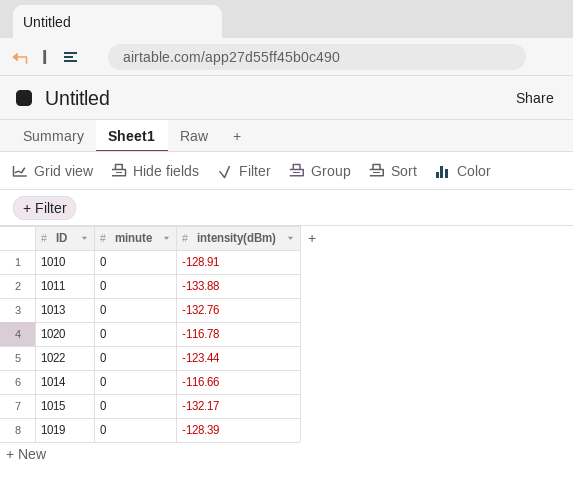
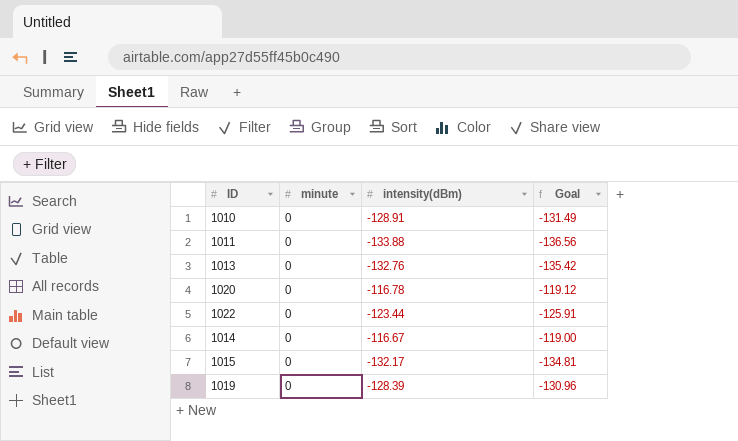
column Goal | formula: none -> [intensity(dBm)] * 1.02
1014 | intensity(dBm): -116.66 -> -116.67

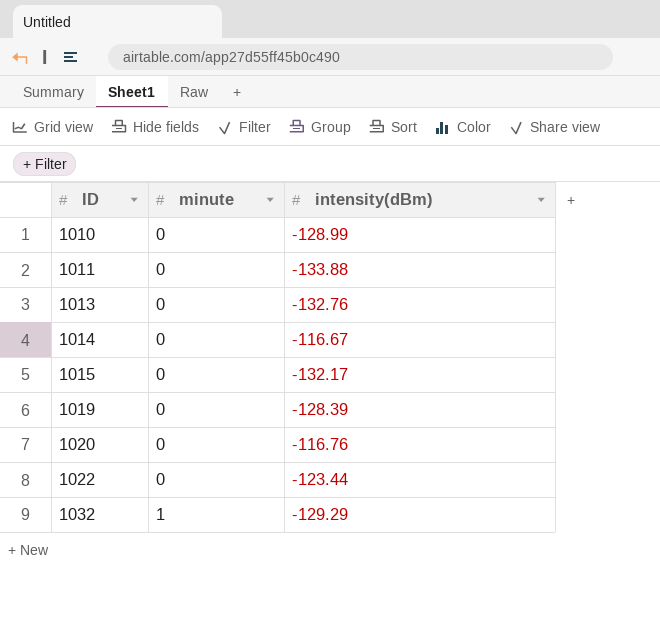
row order: none -> ID ascending
column Goal | formula: [intensity(dBm)] * 1.02 -> none
1010 | intensity(dBm): -128.91 -> -128.99
1020 | intensity(dBm): -116.78 -> -116.76
row 1032: none -> 1 | -129.29

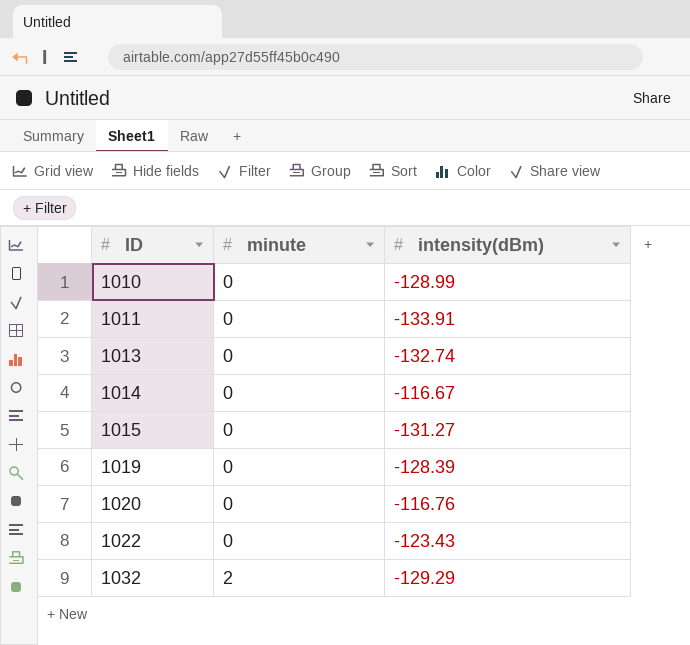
1011 | intensity(dBm): -133.88 -> -133.91
1013 | intensity(dBm): -132.76 -> -132.74
1015 | intensity(dBm): -132.17 -> -131.27
1022 | intensity(dBm): -123.44 -> -123.43
1032 | minute: 1 -> 2

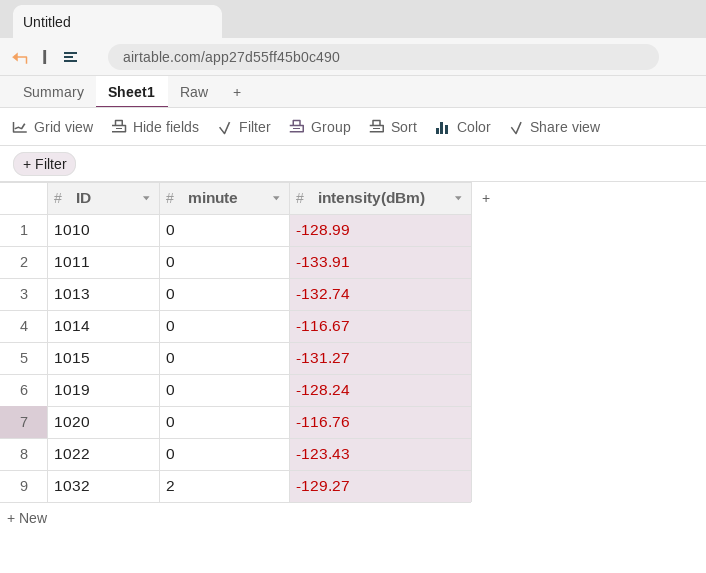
1019 | intensity(dBm): -128.39 -> -128.24
1032 | intensity(dBm): -129.29 -> -129.27

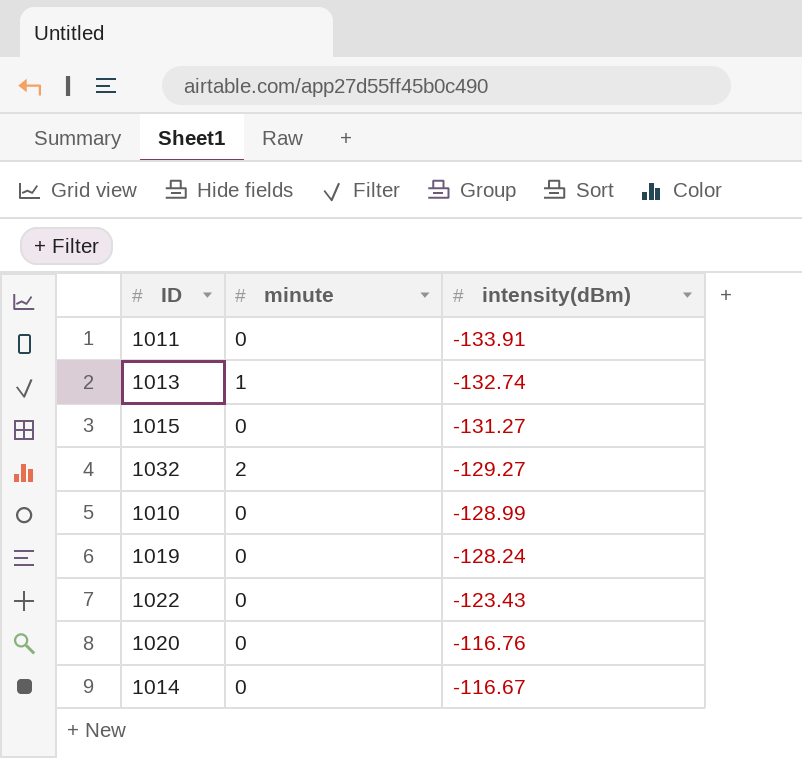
row order: ID ascending -> intensity(dBm) ascending
1013 | minute: 0 -> 1

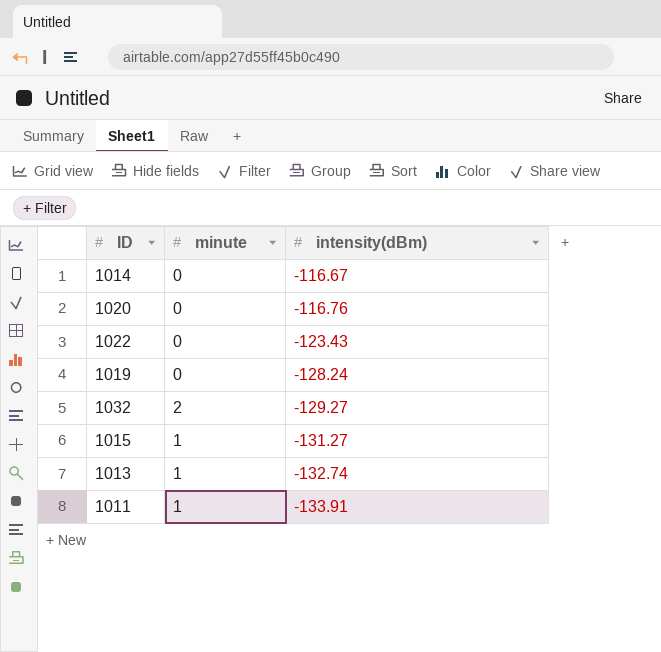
row order: intensity(dBm) ascending -> intensity(dBm) descending
row 1010: 0 | -128.99 -> none
1015 | minute: 0 -> 1
1011 | minute: 0 -> 1

